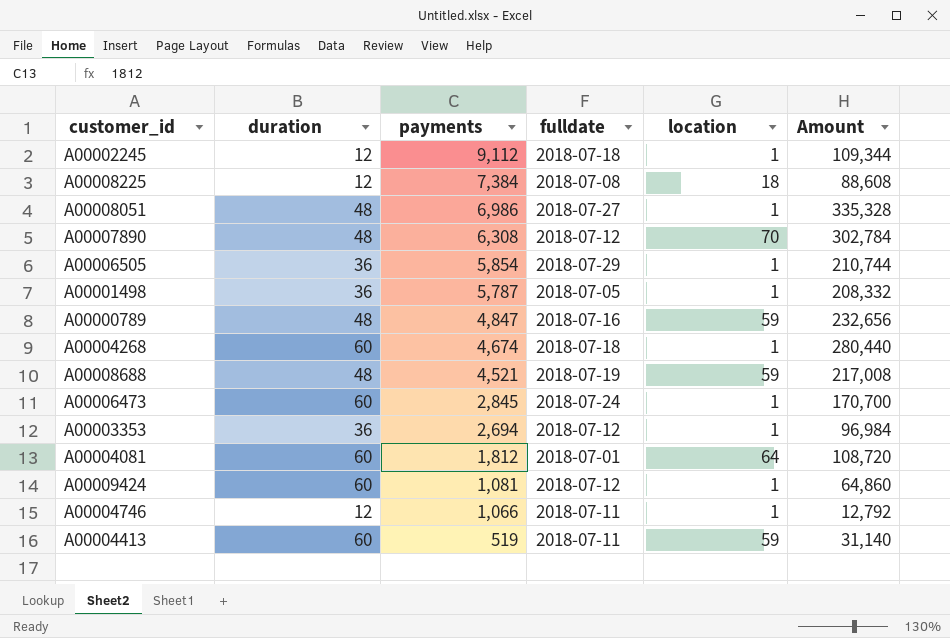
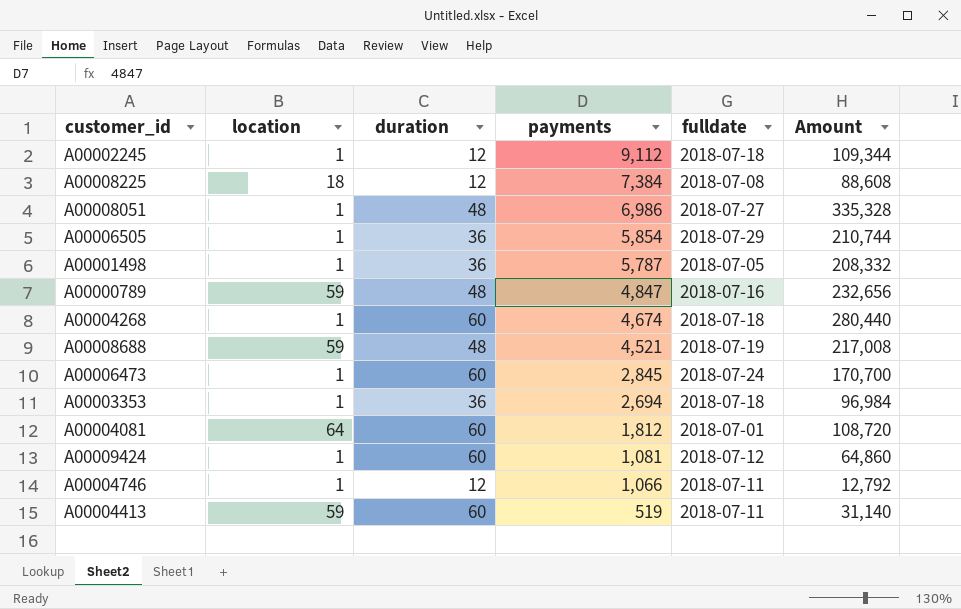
column location | position: 5 -> 2
row A00007890: 48 | 6,308 | 2018-07-12 | 70 | 302,784 -> none
A00003353 | fulldate: 2018-07-12 -> 2018-07-18

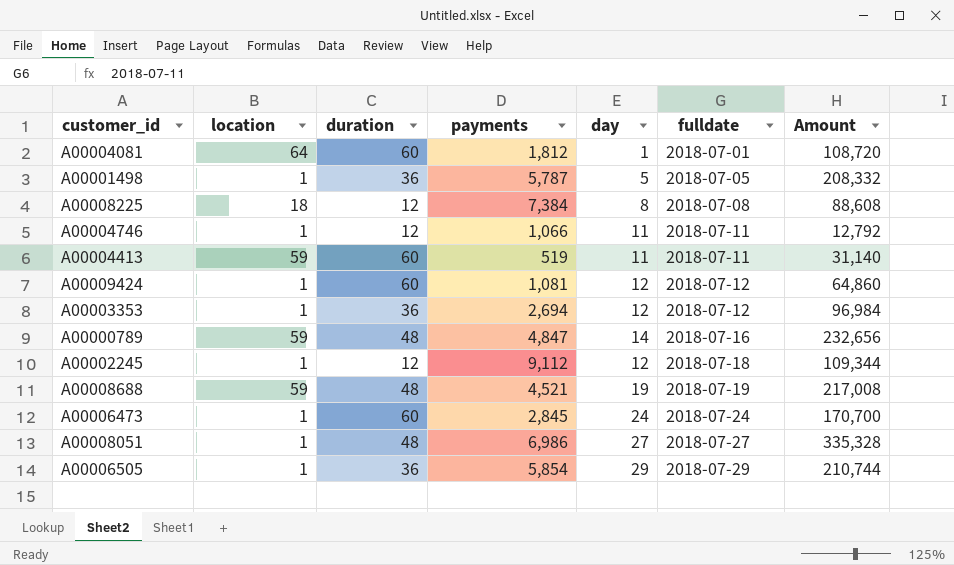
row order: payments descending -> fulldate ascending
column day | position: none -> 5
row A00004268: 1 | 60 | 4,674 | 2018-07-18 | 280,440 -> none
A00003353 | fulldate: 2018-07-18 -> 2018-07-12

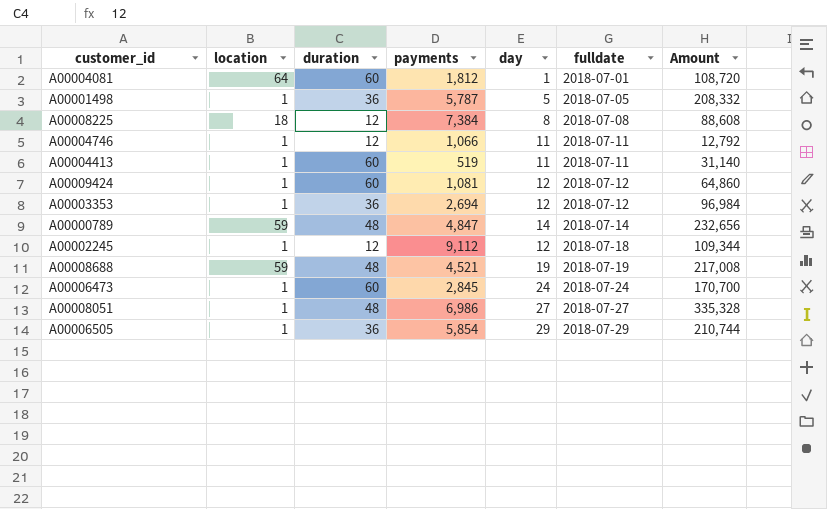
A00004413 | location: 59 -> 1
A00000789 | fulldate: 2018-07-16 -> 2018-07-14

